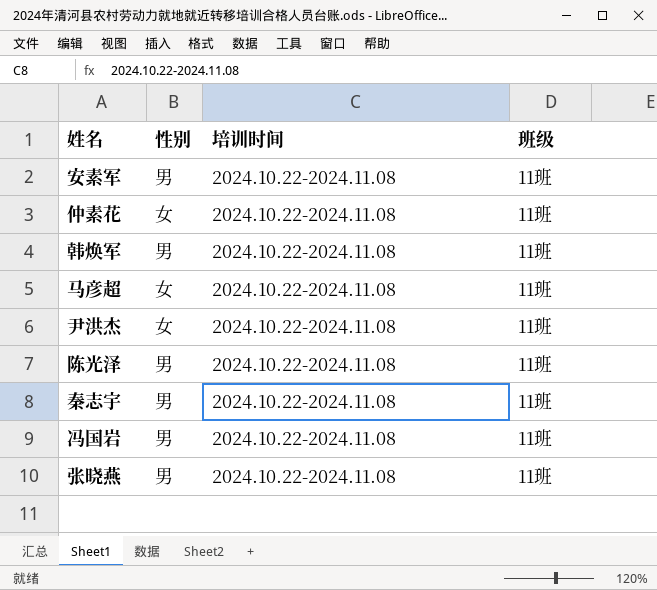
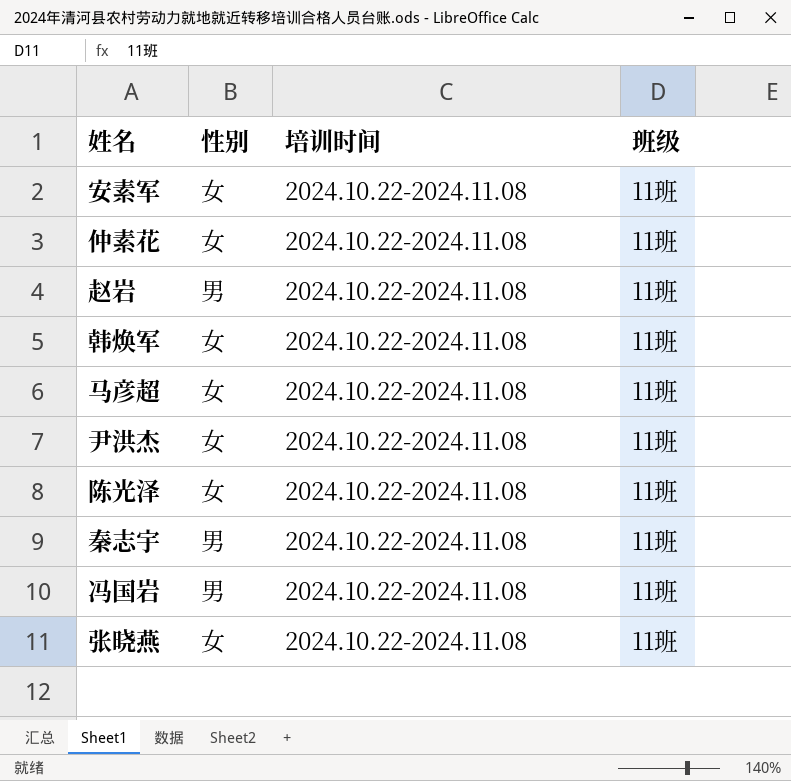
安素军 | 性别: 男 -> 女
row 赵岩: none -> 男 | 2024.10.22-2024.11.08 | 11班
韩焕军 | 性别: 男 -> 女
陈光泽 | 性别: 男 -> 女
张晓燕 | 性别: 男 -> 女

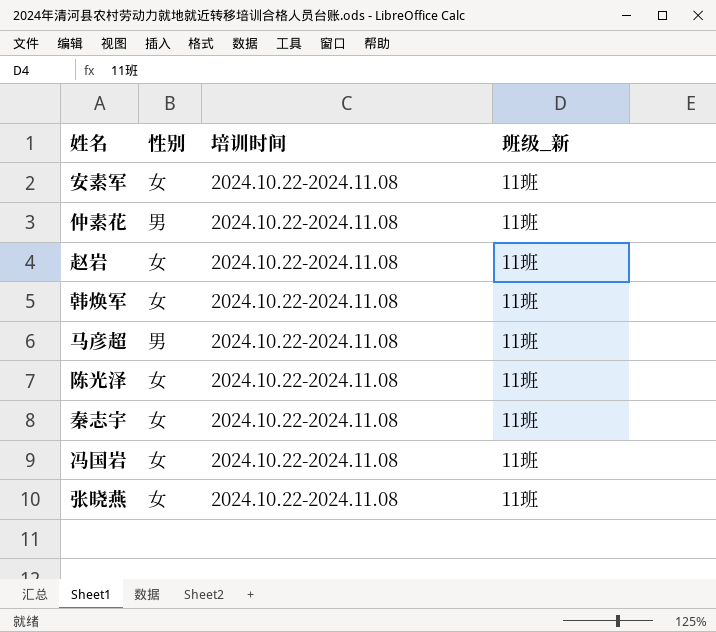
column name: 班级 -> 班级_新
row 尹洪杰: 女 | 2024.10.22-2024.11.08 | 11班 -> none
仲素花 | 性别: 女 -> 男
赵岩 | 性别: 男 -> 女
马彦超 | 性别: 女 -> 男
秦志宇 | 性别: 男 -> 女
冯国岩 | 性别: 男 -> 女

